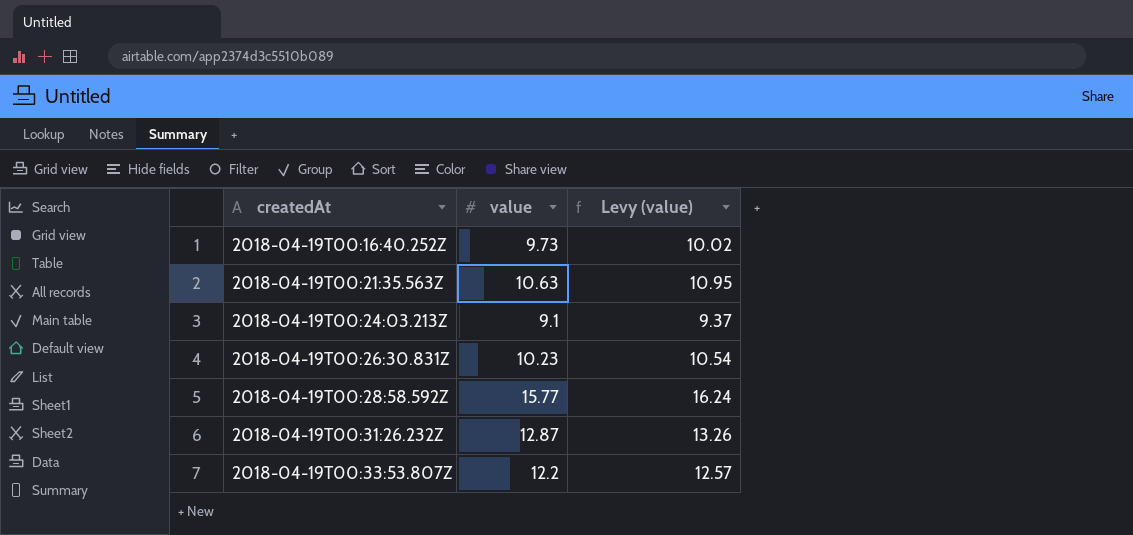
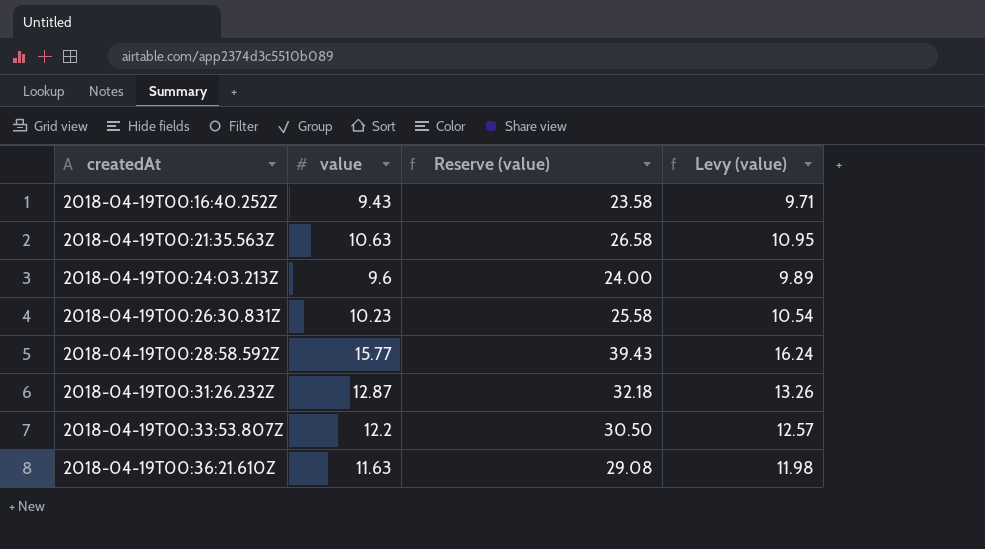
column Reserve (value) | formula: none -> [value] * 2.5
2018-04-19T00:16:40.252Z | value: 9.73 -> 9.43
2018-04-19T00:16:40.252Z | Levy (value): 10.02 -> 9.71
2018-04-19T00:24:03.213Z | value: 9.1 -> 9.6
2018-04-19T00:24:03.213Z | Levy (value): 9.37 -> 9.89
row 2018-04-19T00:36:21.610Z: none -> 11.63 | 29.08 | 11.98

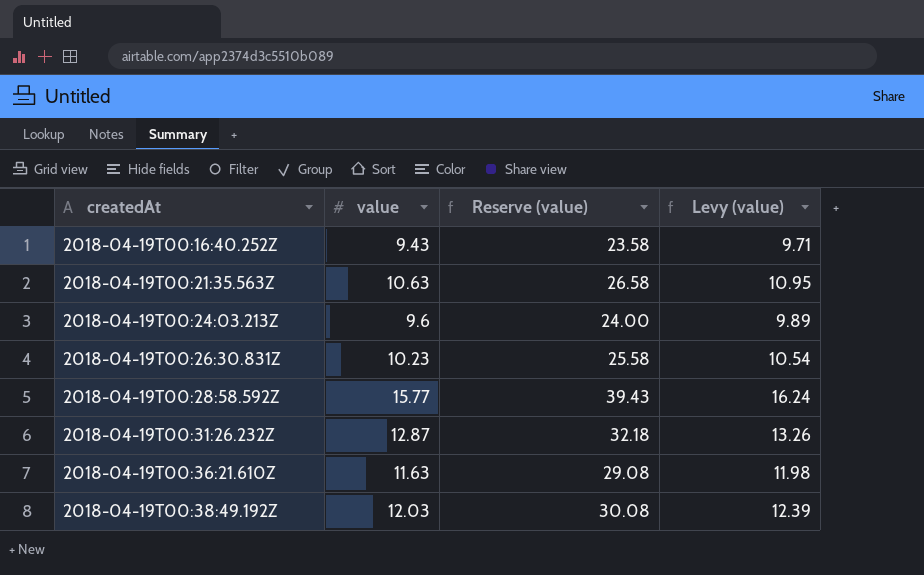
row 2018-04-19T00:33:53.807Z: 12.2 | 30.50 | 12.57 -> none
row 2018-04-19T00:38:49.192Z: none -> 12.03 | 30.08 | 12.39

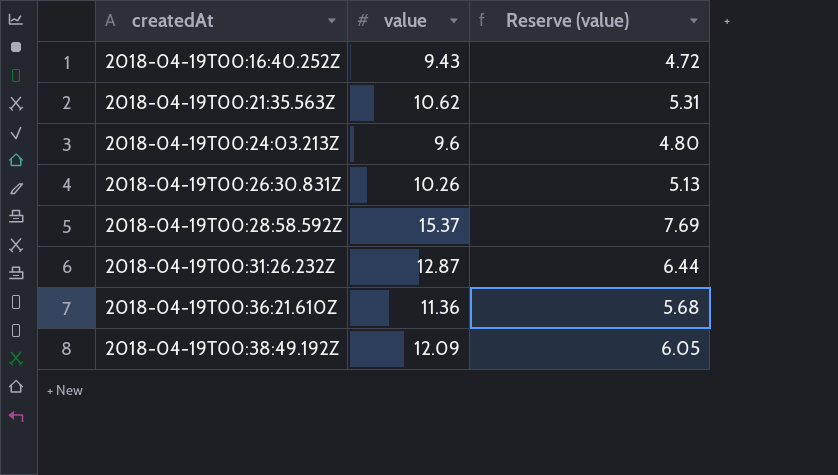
column Levy (value) | formula: [value] * 1.03 -> none
column Reserve (value) | formula: [value] * 2.5 -> [value] * 0.5
2018-04-19T00:21:35.563Z | value: 10.63 -> 10.62
2018-04-19T00:26:30.831Z | value: 10.23 -> 10.26
2018-04-19T00:28:58.592Z | value: 15.77 -> 15.37
2018-04-19T00:36:21.610Z | value: 11.63 -> 11.36
2018-04-19T00:38:49.192Z | value: 12.03 -> 12.09

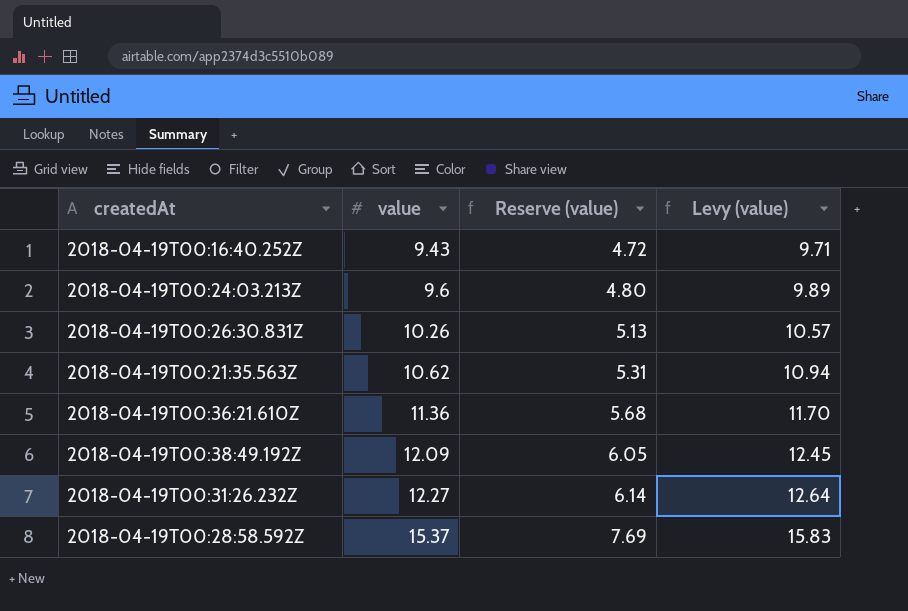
row order: createdAt ascending -> value ascending
column Levy (value) | formula: none -> [value] * 1.03
2018-04-19T00:31:26.232Z | value: 12.87 -> 12.27
2018-04-19T00:31:26.232Z | Reserve (value): 6.44 -> 6.14

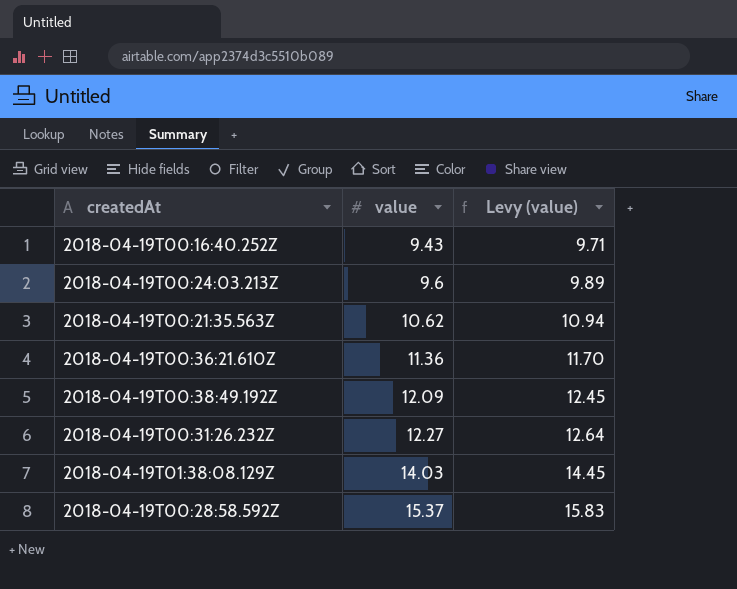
column Reserve (value) | formula: [value] * 0.5 -> none
row 2018-04-19T00:26:30.831Z: 10.26 | 5.13 | 10.57 -> none
row 2018-04-19T01:38:08.129Z: none -> 14.03 | 14.45

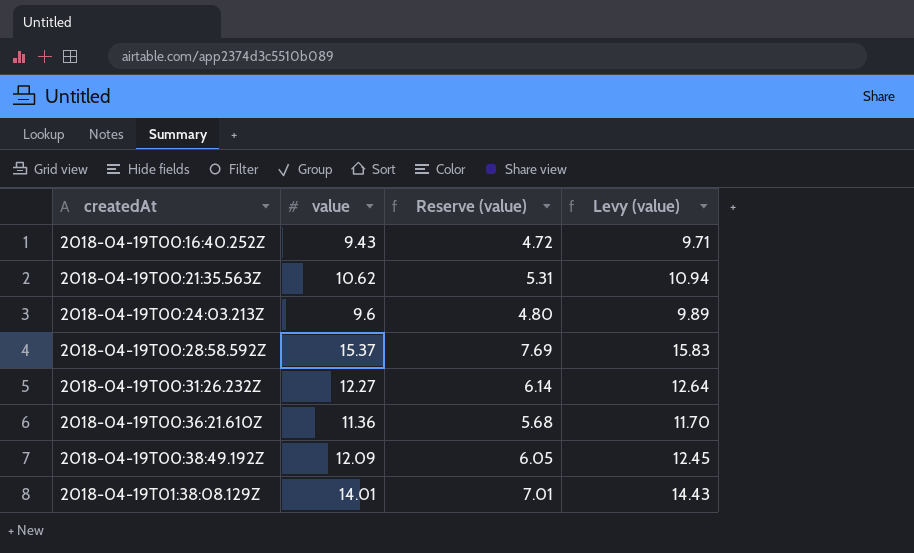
row order: value ascending -> createdAt ascending
column Reserve (value) | formula: none -> [value] * 0.5
2018-04-19T01:38:08.129Z | value: 14.03 -> 14.01
2018-04-19T01:38:08.129Z | Levy (value): 14.45 -> 14.43

